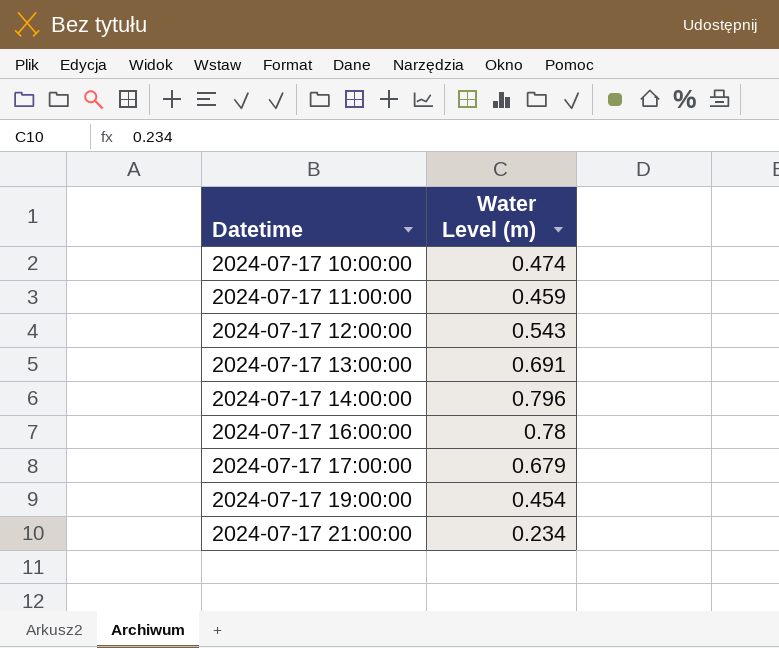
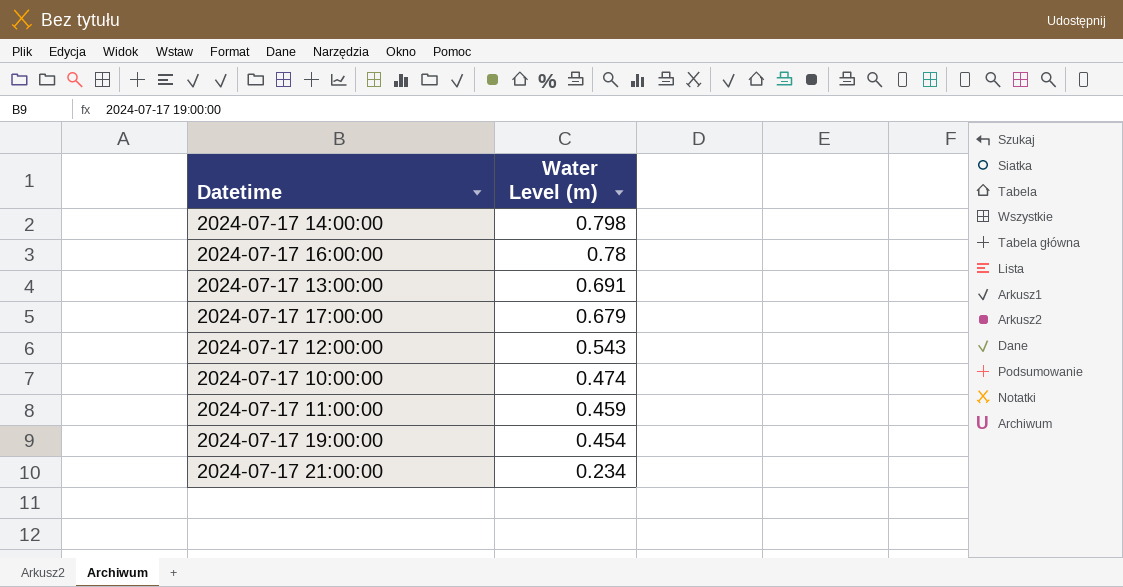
row order: Datetime ascending -> Water Level (m) descending
2024-07-17 14:00:00 | Water Level (m): 0.796 -> 0.798

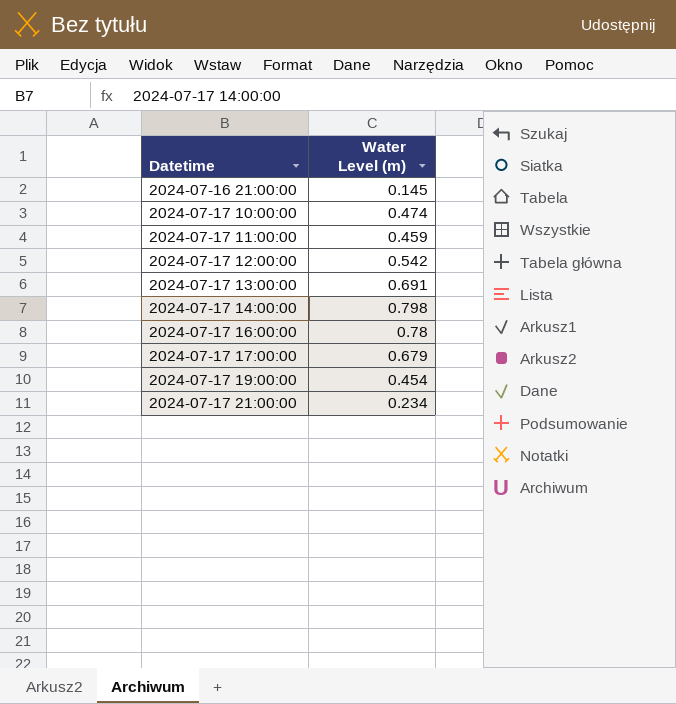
row order: Water Level (m) descending -> Datetime ascending
row 2024-07-16 21:00:00: none -> 0.145
2024-07-17 12:00:00 | Water Level (m): 0.543 -> 0.542

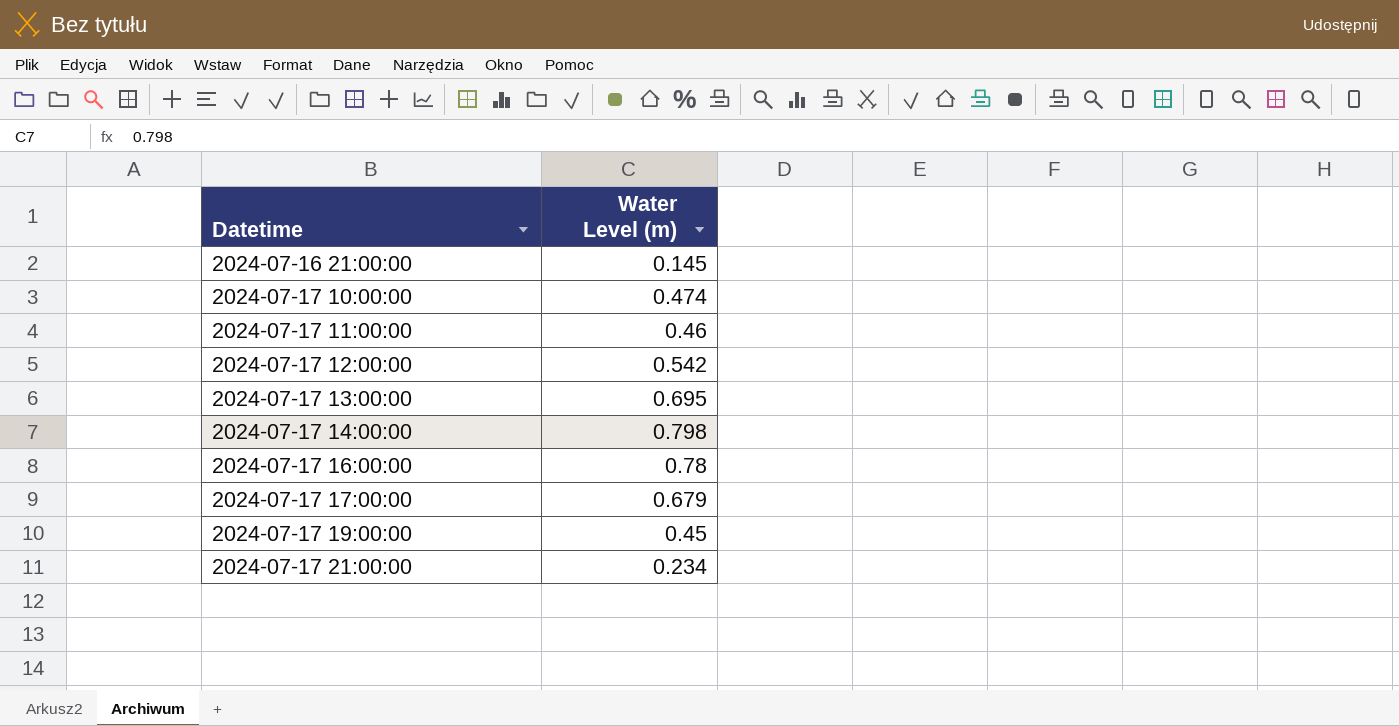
2024-07-17 11:00:00 | Water Level (m): 0.459 -> 0.46
2024-07-17 13:00:00 | Water Level (m): 0.691 -> 0.695
2024-07-17 19:00:00 | Water Level (m): 0.454 -> 0.45

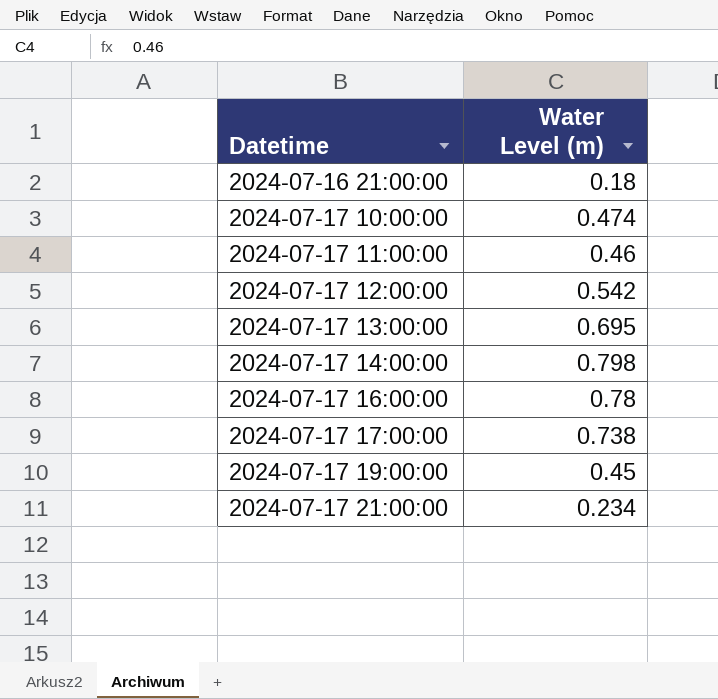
2024-07-16 21:00:00 | Water Level (m): 0.145 -> 0.18
2024-07-17 17:00:00 | Water Level (m): 0.679 -> 0.738

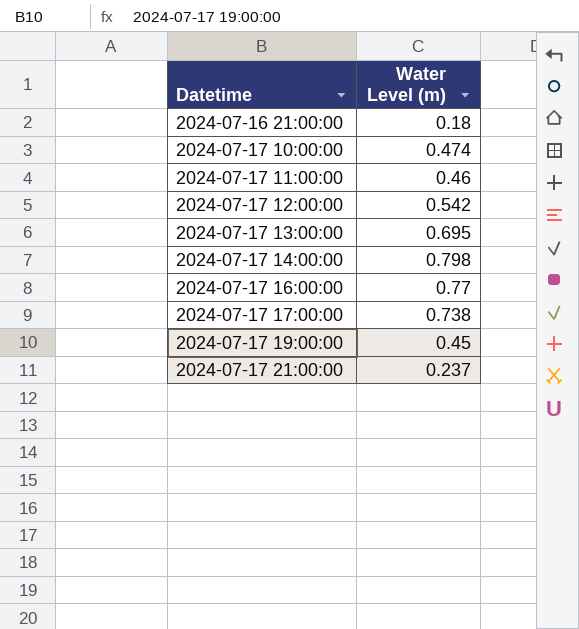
2024-07-17 16:00:00 | Water Level (m): 0.78 -> 0.77
2024-07-17 21:00:00 | Water Level (m): 0.234 -> 0.237

